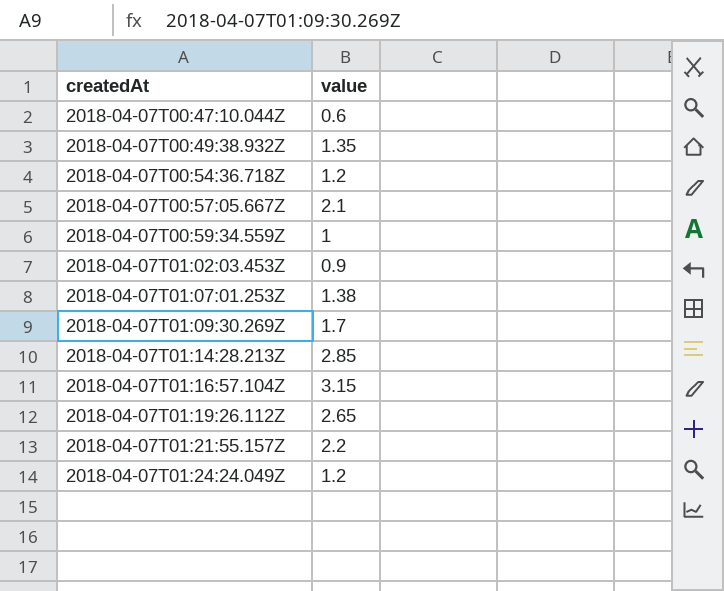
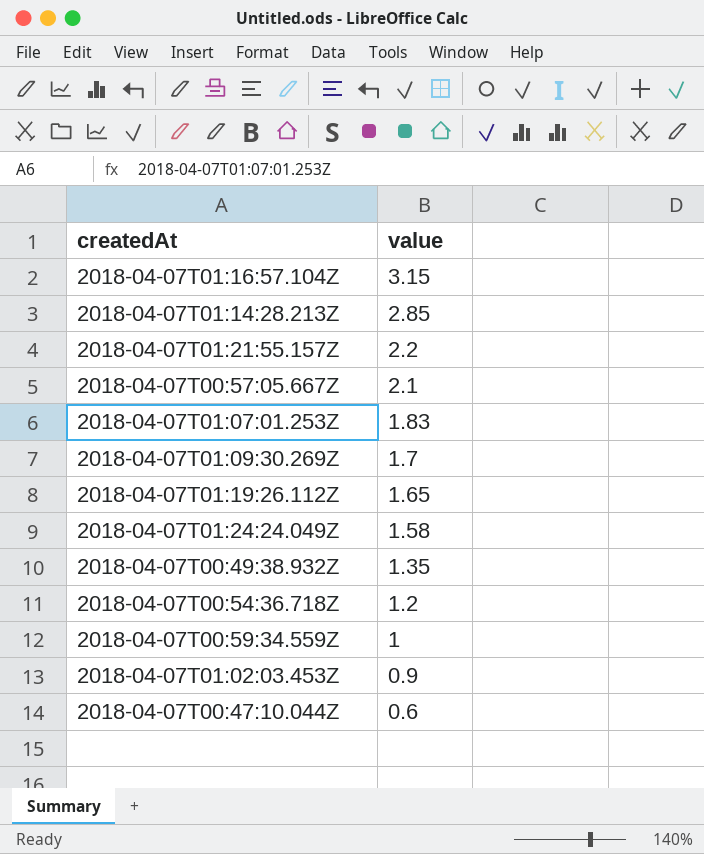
row order: createdAt ascending -> value descending
2018-04-07T01:07:01.253Z | value: 1.38 -> 1.83
2018-04-07T01:19:26.112Z | value: 2.65 -> 1.65
2018-04-07T01:24:24.049Z | value: 1.2 -> 1.58

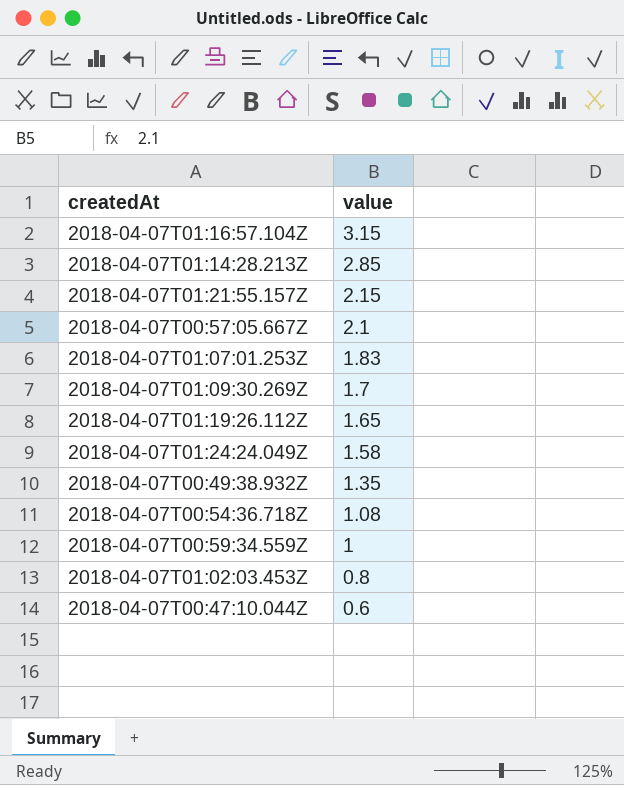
2018-04-07T01:21:55.157Z | value: 2.2 -> 2.15
2018-04-07T00:54:36.718Z | value: 1.2 -> 1.08
2018-04-07T01:02:03.453Z | value: 0.9 -> 0.8

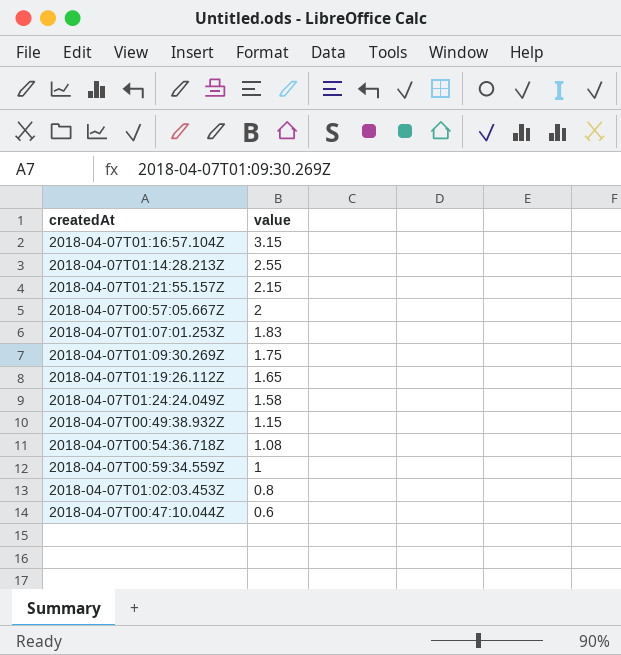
2018-04-07T01:14:28.213Z | value: 2.85 -> 2.55
2018-04-07T00:57:05.667Z | value: 2.1 -> 2
2018-04-07T01:09:30.269Z | value: 1.7 -> 1.75
2018-04-07T00:49:38.932Z | value: 1.35 -> 1.15

